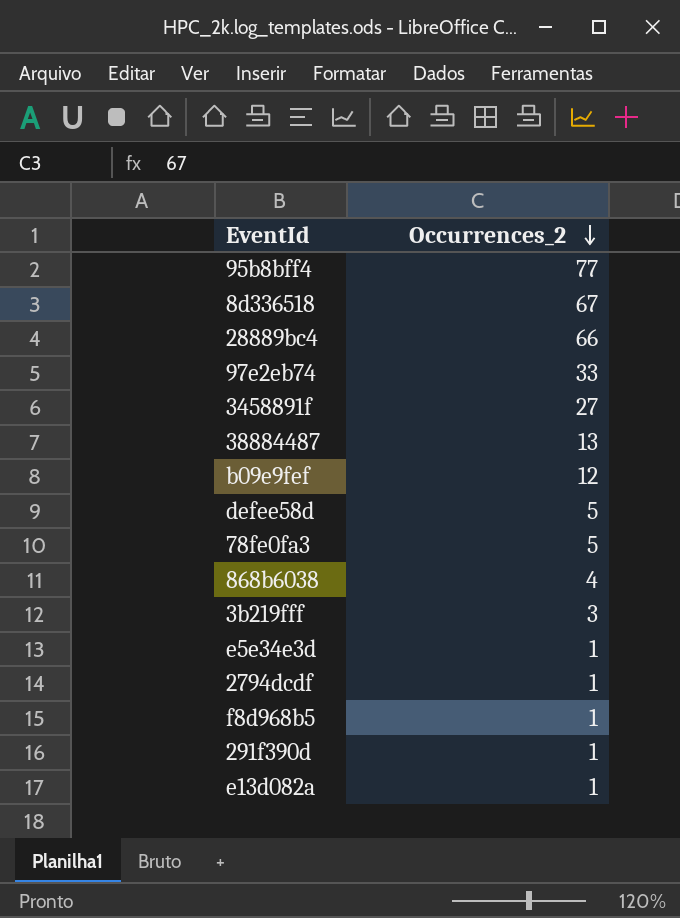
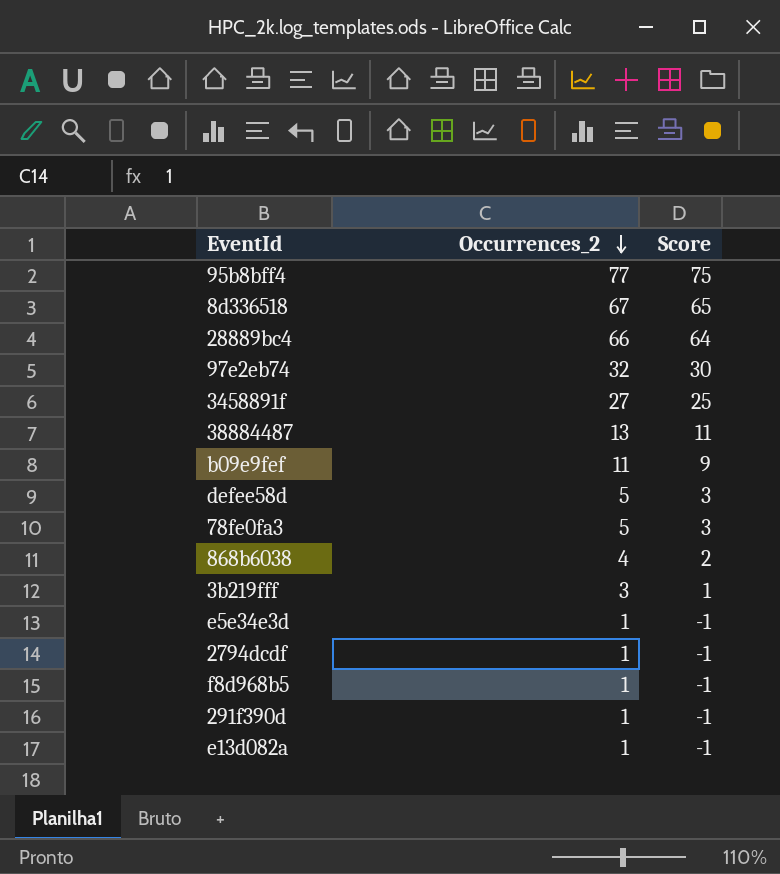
column Score | formula: none -> [Occurrences_2] - 2
97e2eb74 | Occurrences_2: 33 -> 32
b09e9fef | Occurrences_2: 12 -> 11

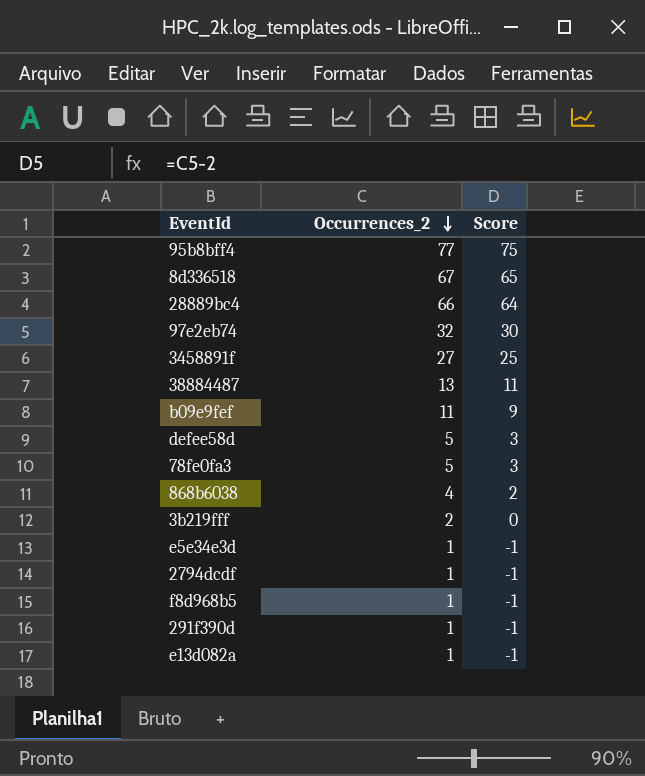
3b219fff | Occurrences_2: 3 -> 2
3b219fff | Score: 1 -> 0

